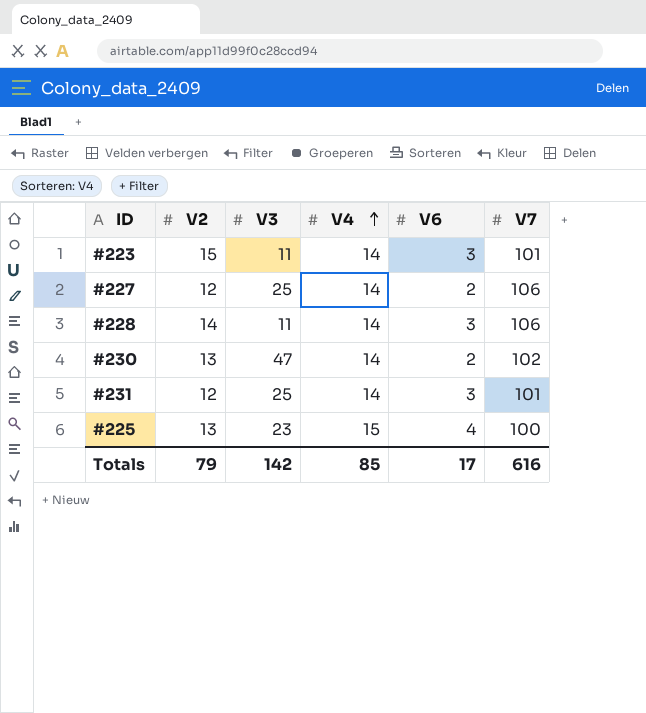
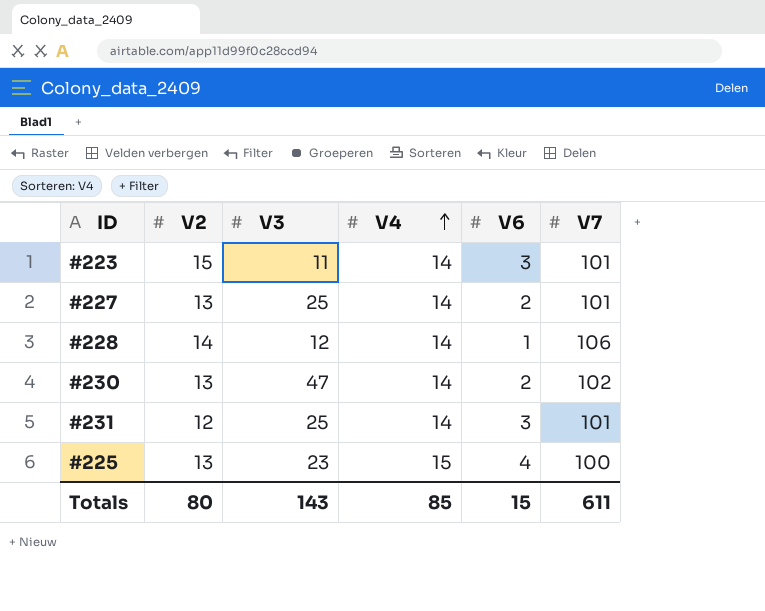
#227 | V2: 12 -> 13
#227 | V7: 106 -> 101
#228 | V3: 11 -> 12
#228 | V6: 3 -> 1
Totals | V2: 79 -> 80
Totals | V3: 142 -> 143
Totals | V6: 17 -> 15
Totals | V7: 616 -> 611

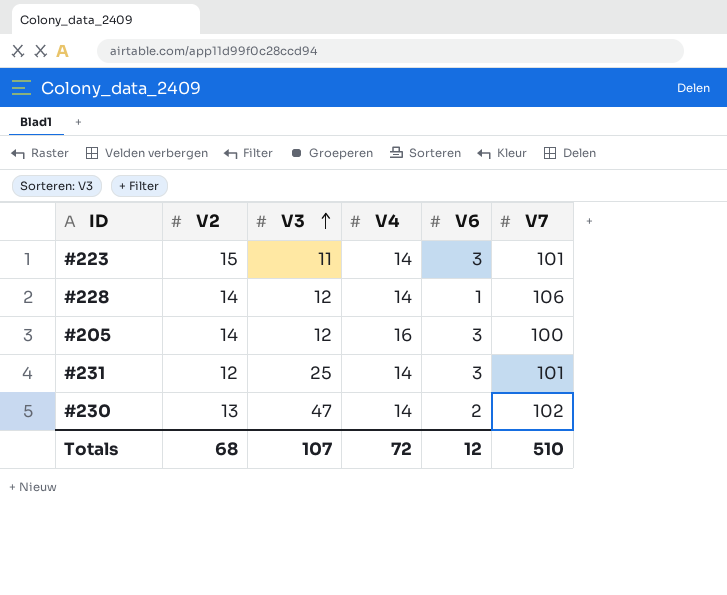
row order: V4 ascending -> V3 ascending
row #227: 13 | 25 | 14 | 2 | 101 -> none
row #225: 13 | 23 | 15 | 4 | 100 -> none
row #205: none -> 14 | 12 | 16 | 3 | 100
Totals | V2: 80 -> 68
Totals | V3: 143 -> 107
Totals | V4: 85 -> 72
Totals | V6: 15 -> 12
Totals | V7: 611 -> 510

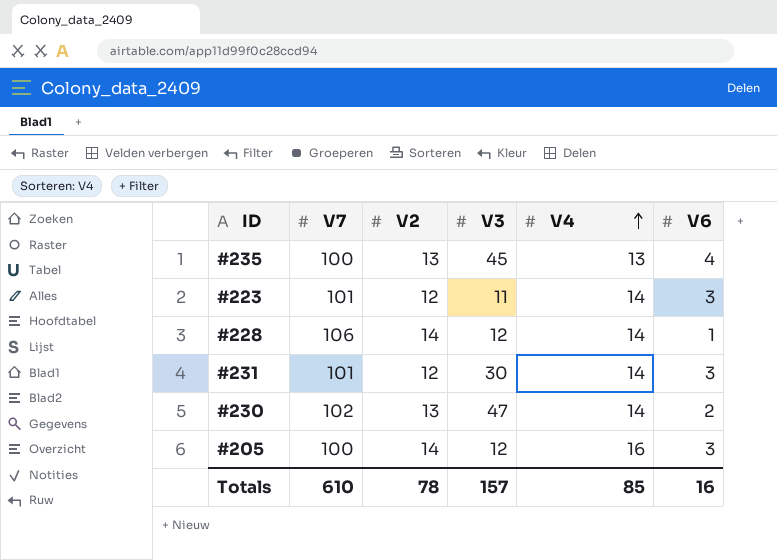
row order: V3 ascending -> V4 ascending
column V7 | position: 6 -> 2
row #235: none -> 100 | 13 | 45 | 13 | 4
#223 | V2: 15 -> 12
#231 | V3: 25 -> 30
Totals | V7: 510 -> 610
Totals | V2: 68 -> 78
Totals | V3: 107 -> 157
Totals | V4: 72 -> 85
Totals | V6: 12 -> 16

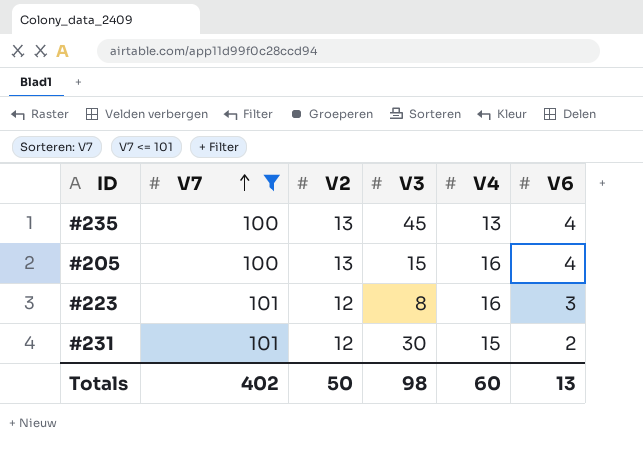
filter: none -> V7 <= 101
row order: V4 ascending -> V7 ascending
#205 | V2: 14 -> 13
#205 | V3: 12 -> 15
#205 | V6: 3 -> 4
#223 | V3: 11 -> 8
#223 | V4: 14 -> 16
#231 | V4: 14 -> 15
#231 | V6: 3 -> 2
Totals | V7: 610 -> 402
Totals | V2: 78 -> 50
Totals | V3: 157 -> 98
Totals | V4: 85 -> 60
Totals | V6: 16 -> 13

